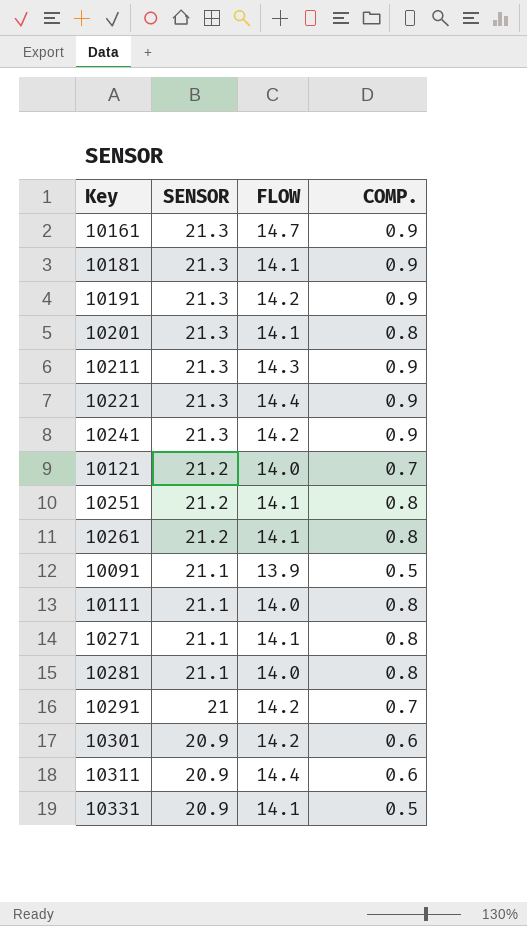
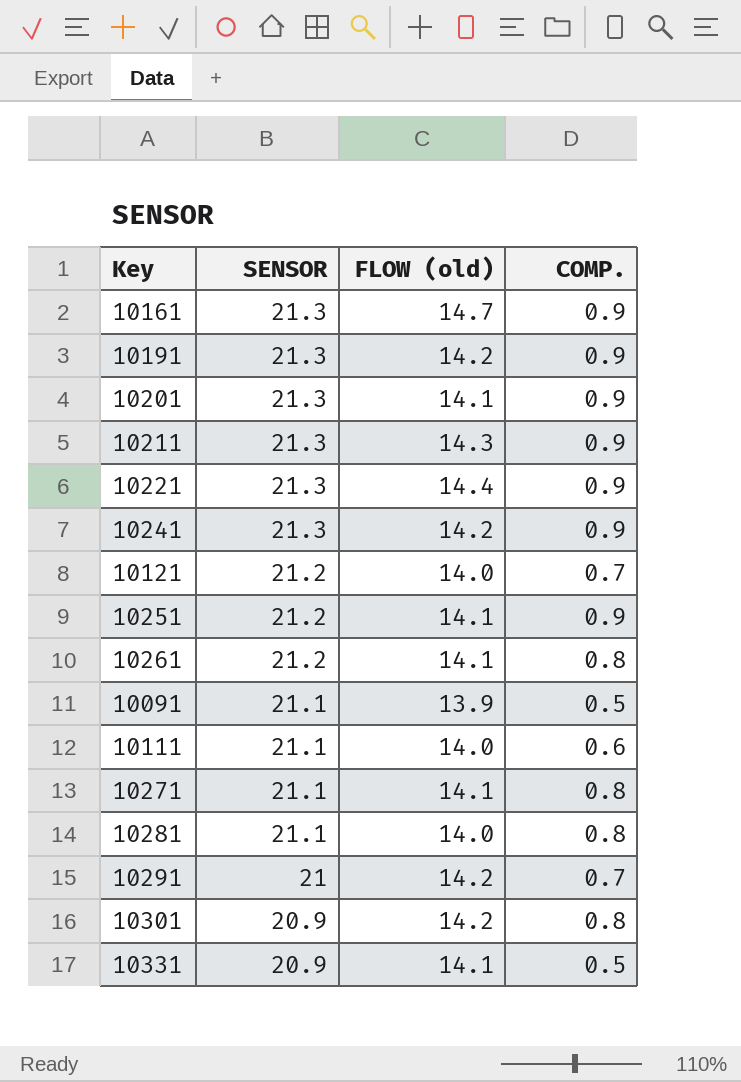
column name: FLOW -> FLOW (old)
row 10181: 21.3 | 14.1 | 0.9 -> none
row 10311: 20.9 | 14.4 | 0.6 -> none
10201 | COMP.: 0.8 -> 0.9
10251 | COMP.: 0.8 -> 0.9
10111 | COMP.: 0.8 -> 0.6
10301 | COMP.: 0.6 -> 0.8

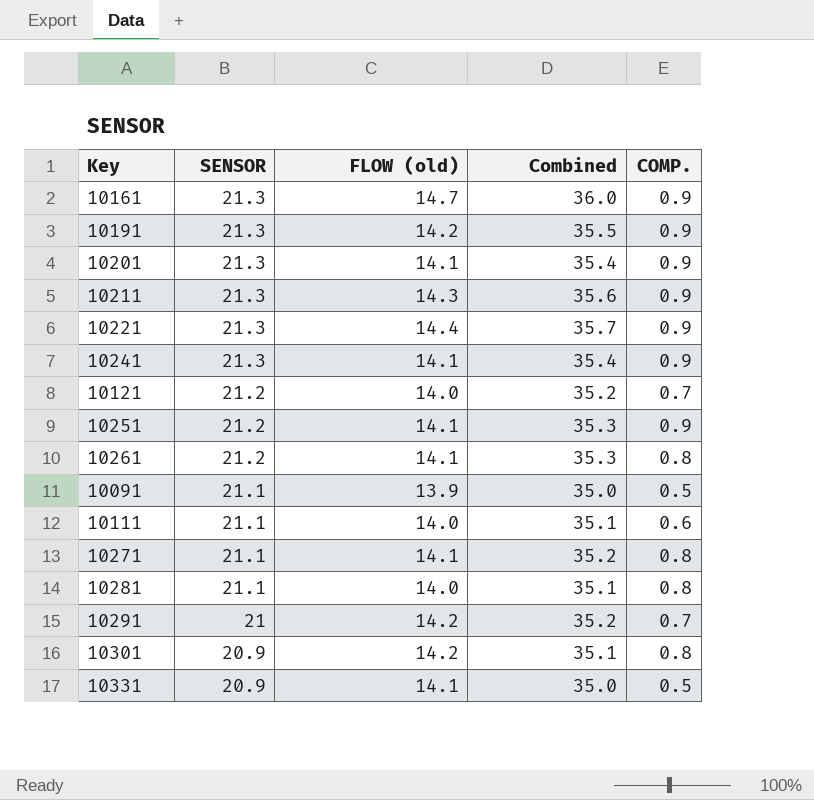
column Combined | formula: none -> [SENSOR] + [FLOW (old)]
10241 | FLOW (old): 14.2 -> 14.1

